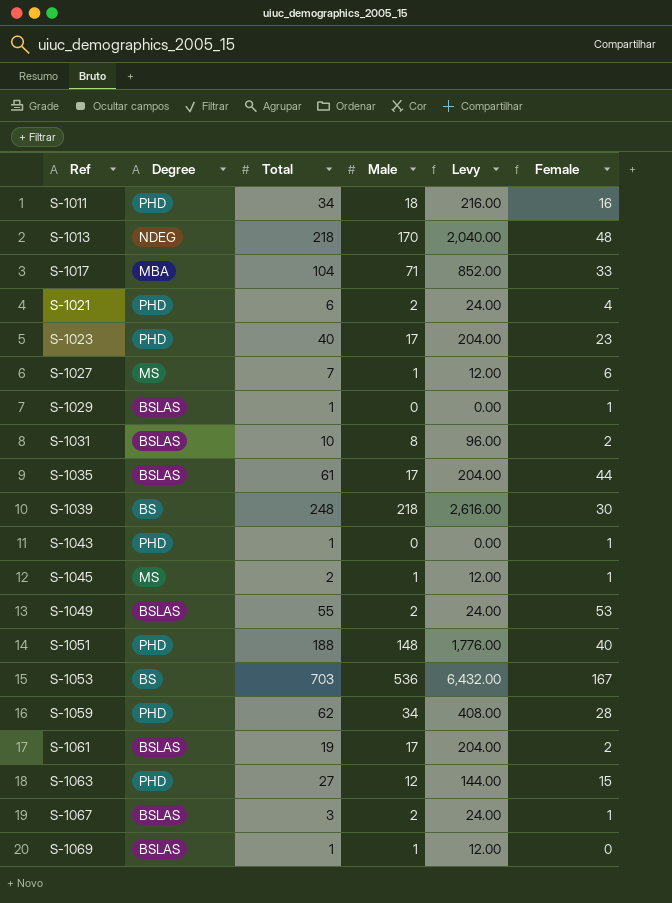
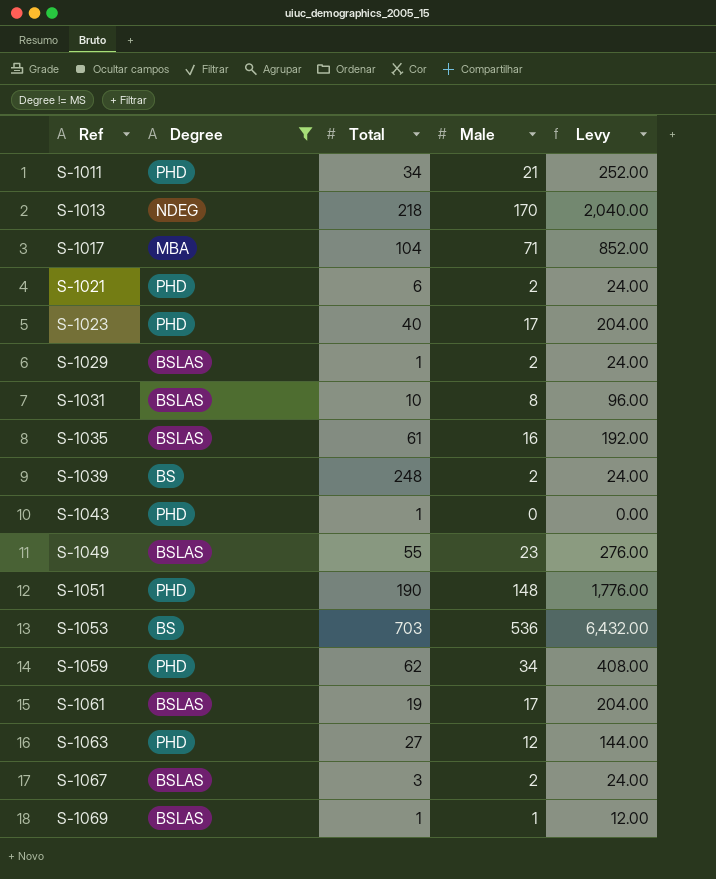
filter: none -> Degree != MS
column Female | formula: [Total] - [Male] -> none
S-1011 | Male: 18 -> 21
S-1011 | Levy: 216.00 -> 252.00
S-1029 | Male: 0 -> 2
S-1029 | Levy: 0.00 -> 24.00
S-1035 | Male: 17 -> 16
S-1035 | Levy: 204.00 -> 192.00
S-1039 | Male: 218 -> 2
S-1039 | Levy: 2,616.00 -> 24.00
S-1049 | Male: 2 -> 23
S-1049 | Levy: 24.00 -> 276.00
S-1051 | Total: 188 -> 190

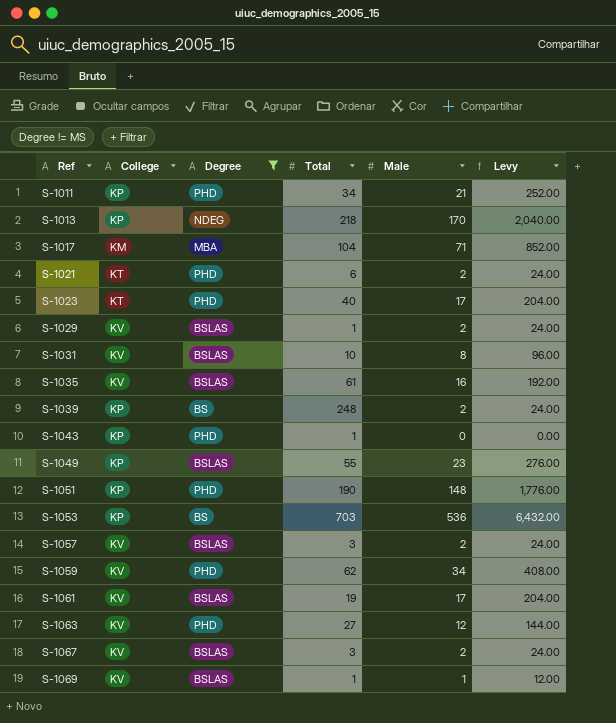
column College | position: none -> 2
row S-1057: none -> KV | BSLAS | 3 | 2 | 24.00

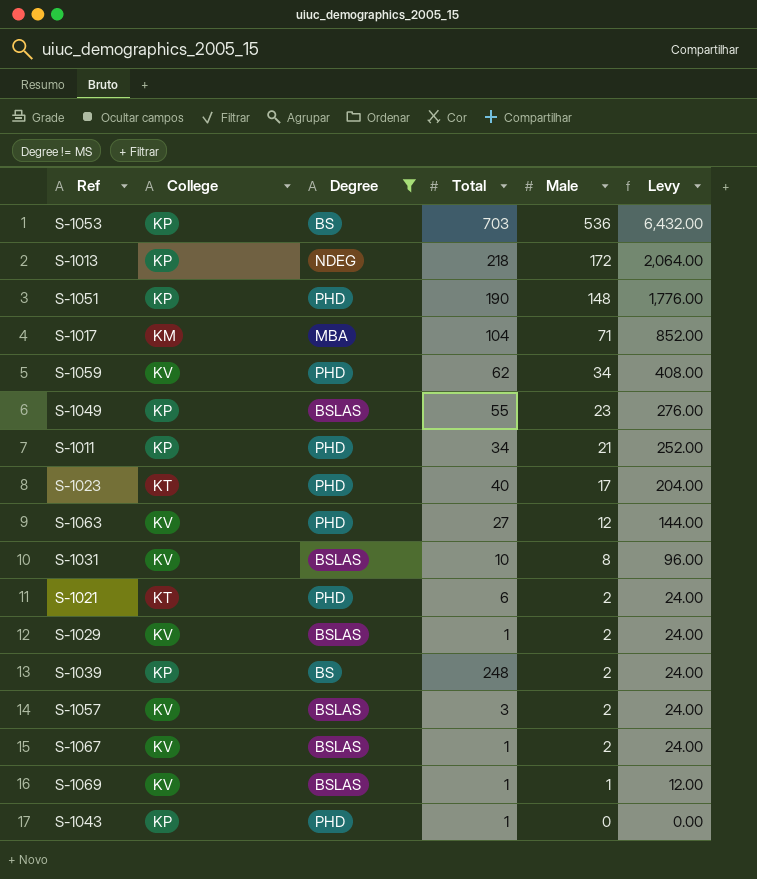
row order: Ref ascending -> Male descending
row S-1035: KV | BSLAS | 61 | 16 | 192.00 -> none
row S-1061: KV | BSLAS | 19 | 17 | 204.00 -> none
S-1013 | Male: 170 -> 172
S-1013 | Levy: 2,040.00 -> 2,064.00
S-1067 | Total: 3 -> 1

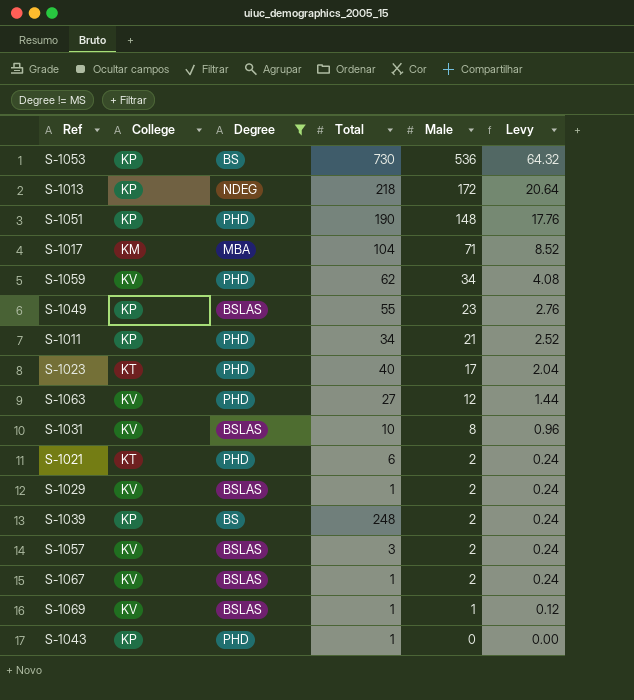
column Levy | formula: [Male] * 12 -> [Male] * 0.12
S-1053 | Total: 703 -> 730

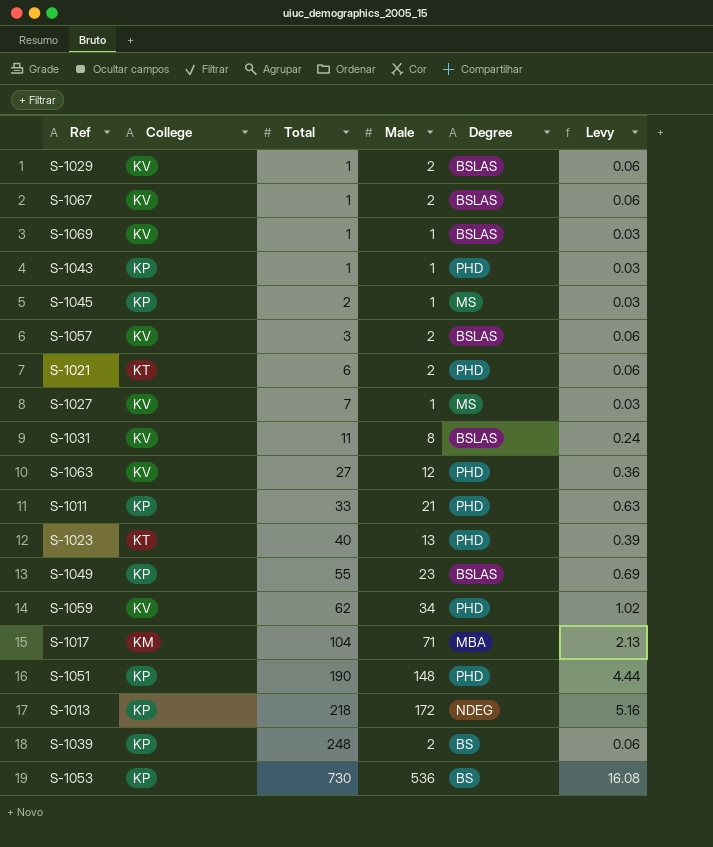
filter: Degree != MS -> none
row order: Male descending -> Total ascending
column Degree | position: 3 -> 5
column Levy | formula: [Male] * 0.12 -> [Male] * 0.03
S-1043 | Male: 0 -> 1
S-1031 | Total: 10 -> 11
S-1011 | Total: 34 -> 33
S-1023 | Male: 17 -> 13

